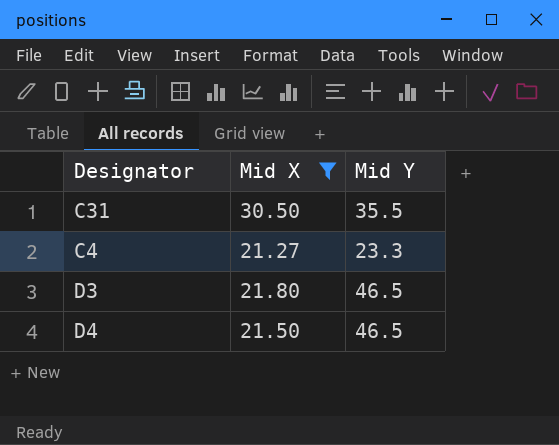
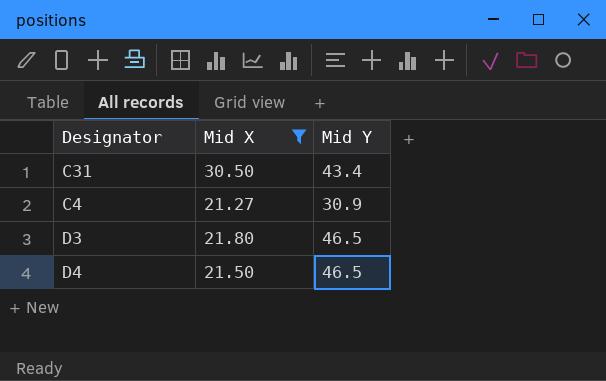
C31 | Mid Y: 35.5 -> 43.4
C4 | Mid Y: 23.3 -> 30.9

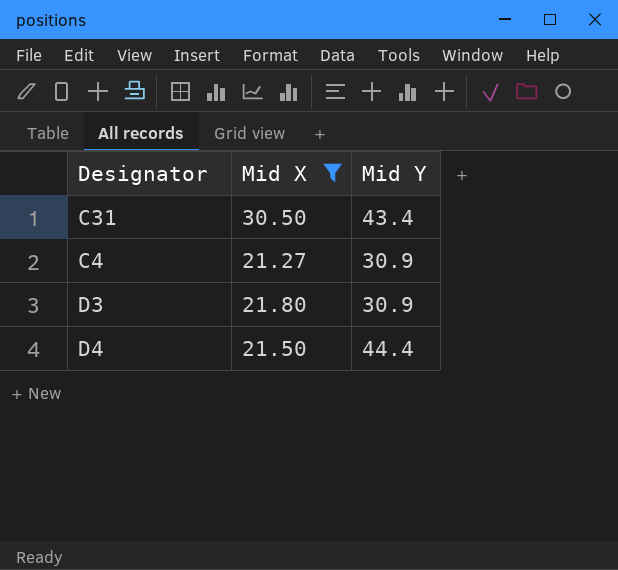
D3 | Mid Y: 46.5 -> 30.9
D4 | Mid Y: 46.5 -> 44.4

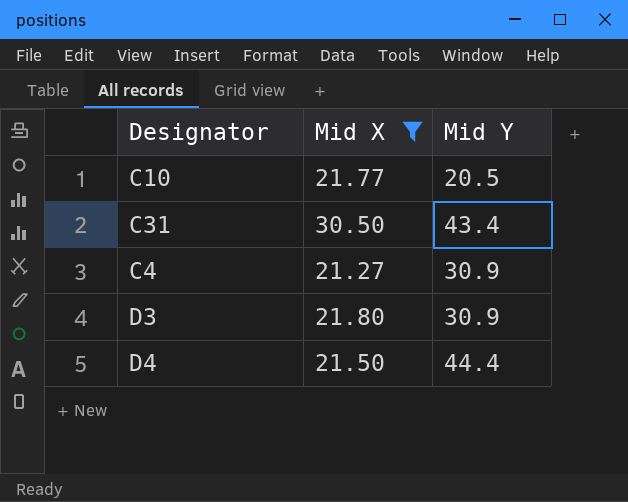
row C10: none -> 21.77 | 20.5

